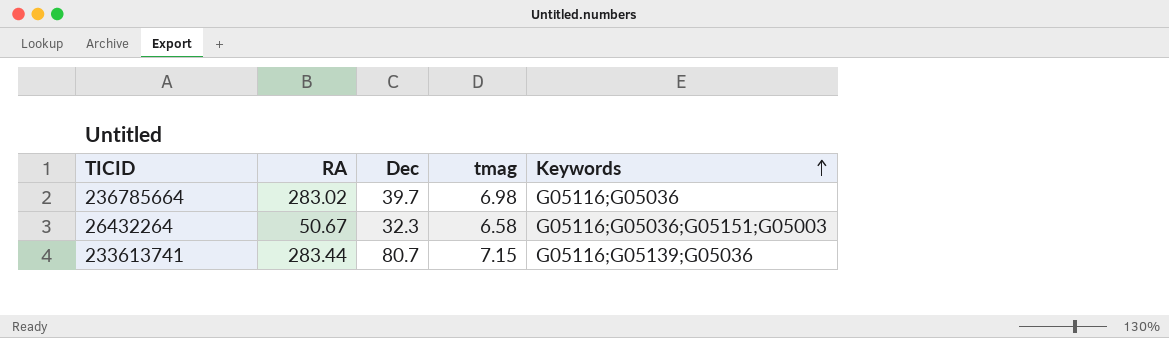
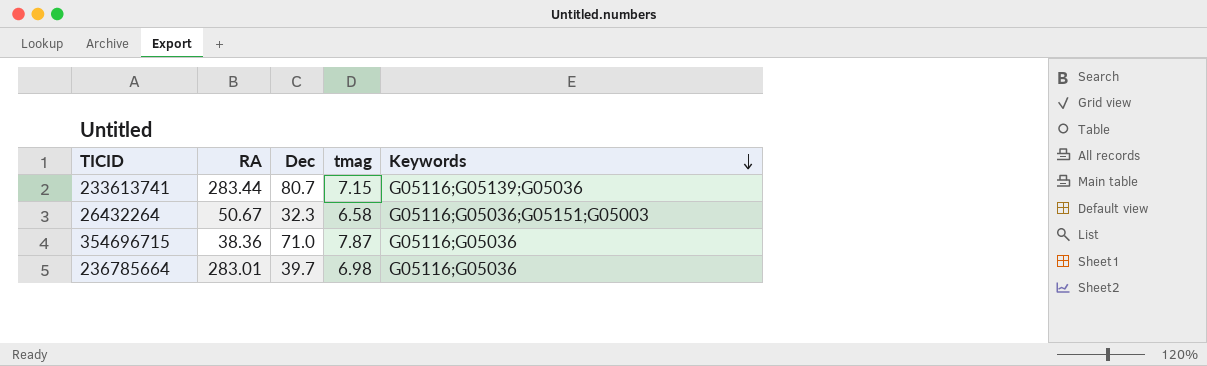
row order: Keywords ascending -> Keywords descending
row 354696715: none -> 38.36 | 71.0 | 7.87 | G05116;G05036
236785664 | RA: 283.02 -> 283.01

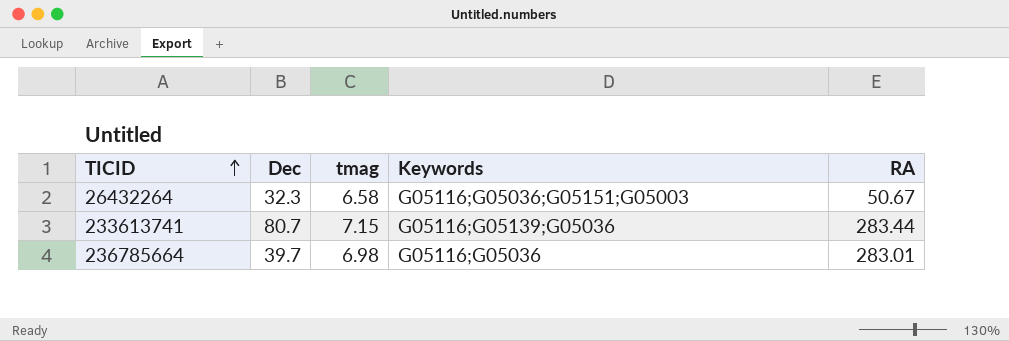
row order: Keywords descending -> TICID ascending
column RA | position: 2 -> 5
row 354696715: 38.36 | 71.0 | 7.87 | G05116;G05036 -> none

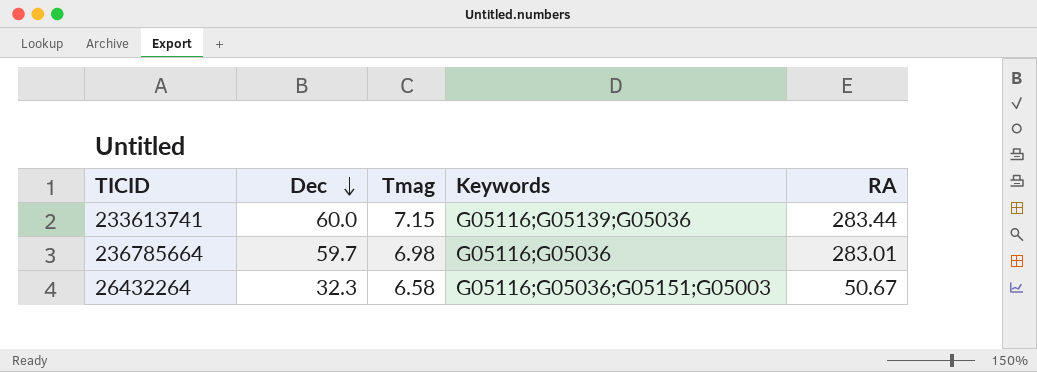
row order: TICID ascending -> Dec descending
column name: tmag -> Tmag
233613741 | Dec: 80.7 -> 60.0
236785664 | Dec: 39.7 -> 59.7

